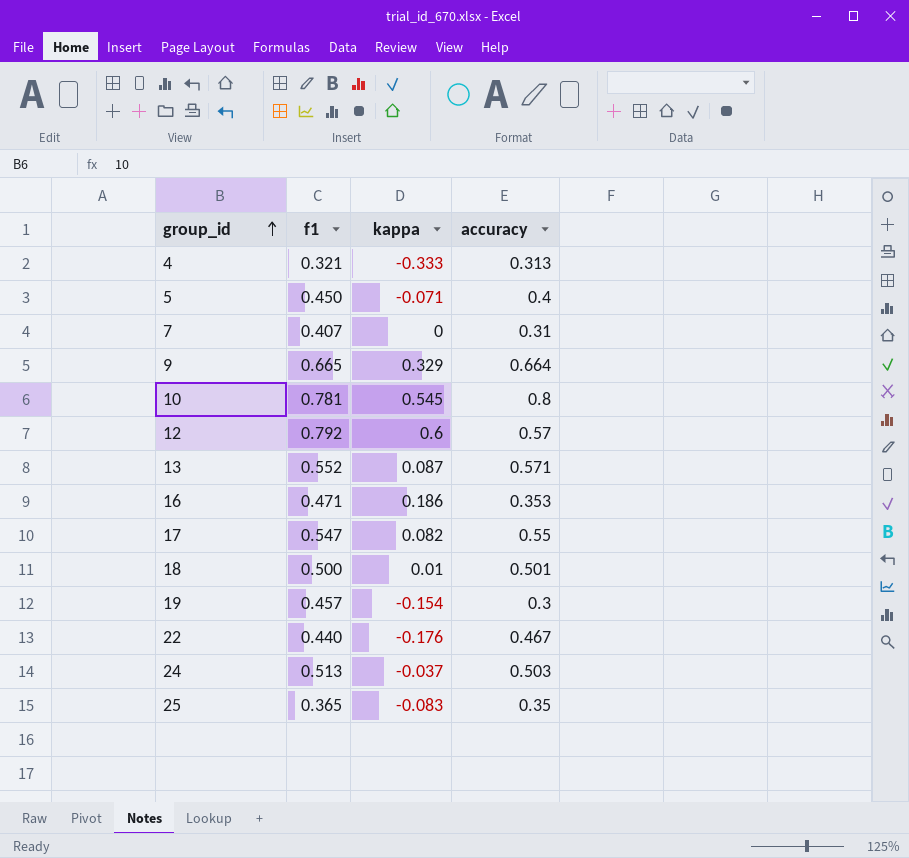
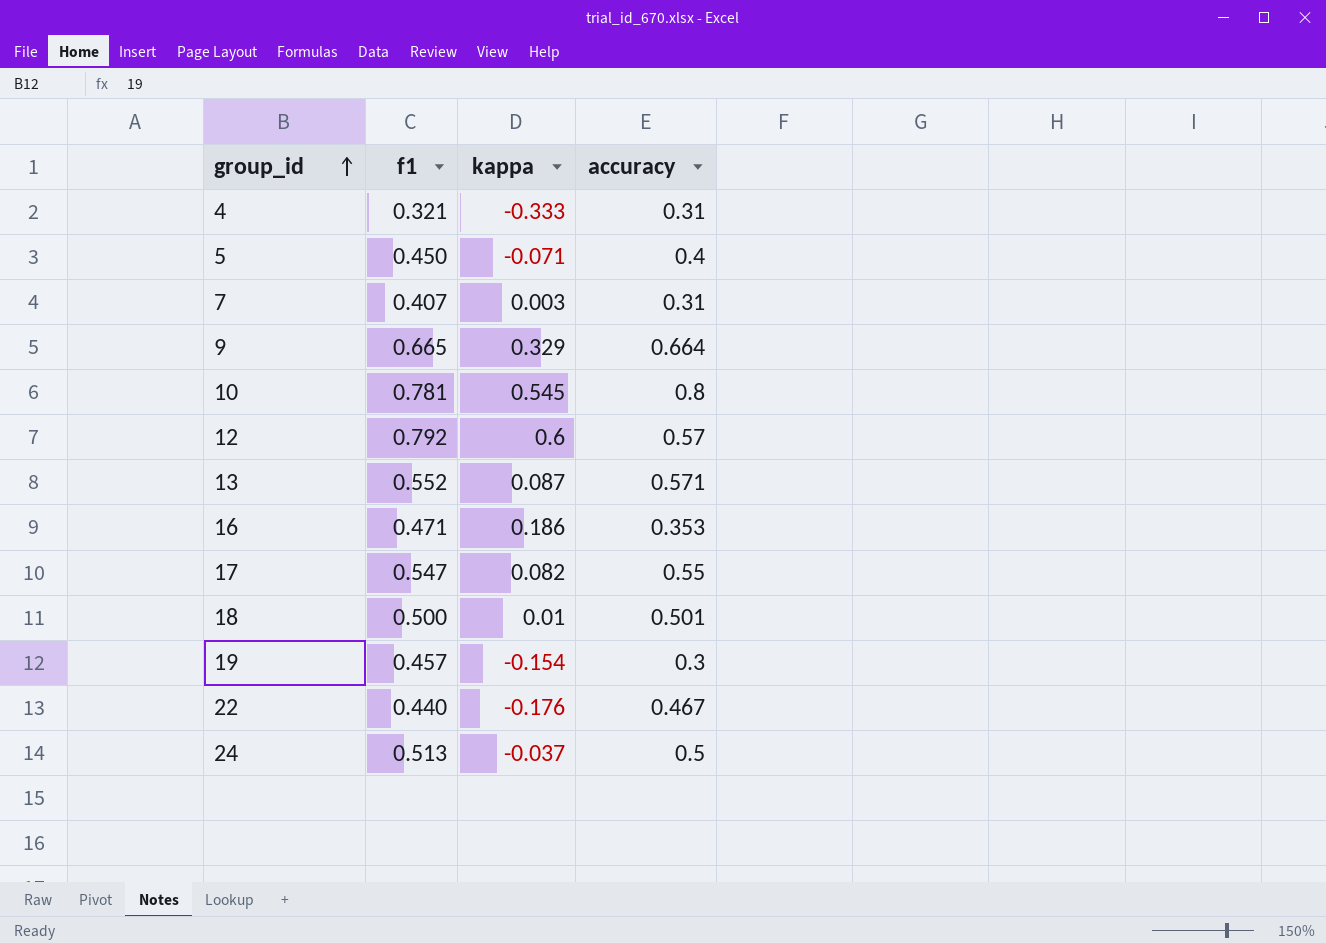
row 25: 0.365 | -0.083 | 0.35 -> none
4 | accuracy: 0.313 -> 0.31
7 | kappa: 0 -> 0.003
24 | accuracy: 0.503 -> 0.5

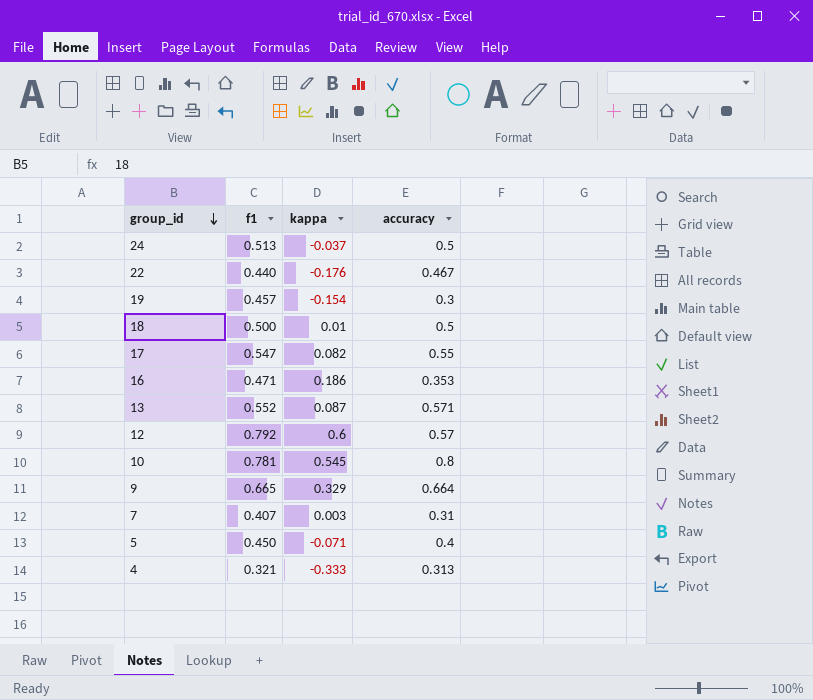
row order: group_id ascending -> group_id descending
18 | accuracy: 0.501 -> 0.5
4 | accuracy: 0.31 -> 0.313

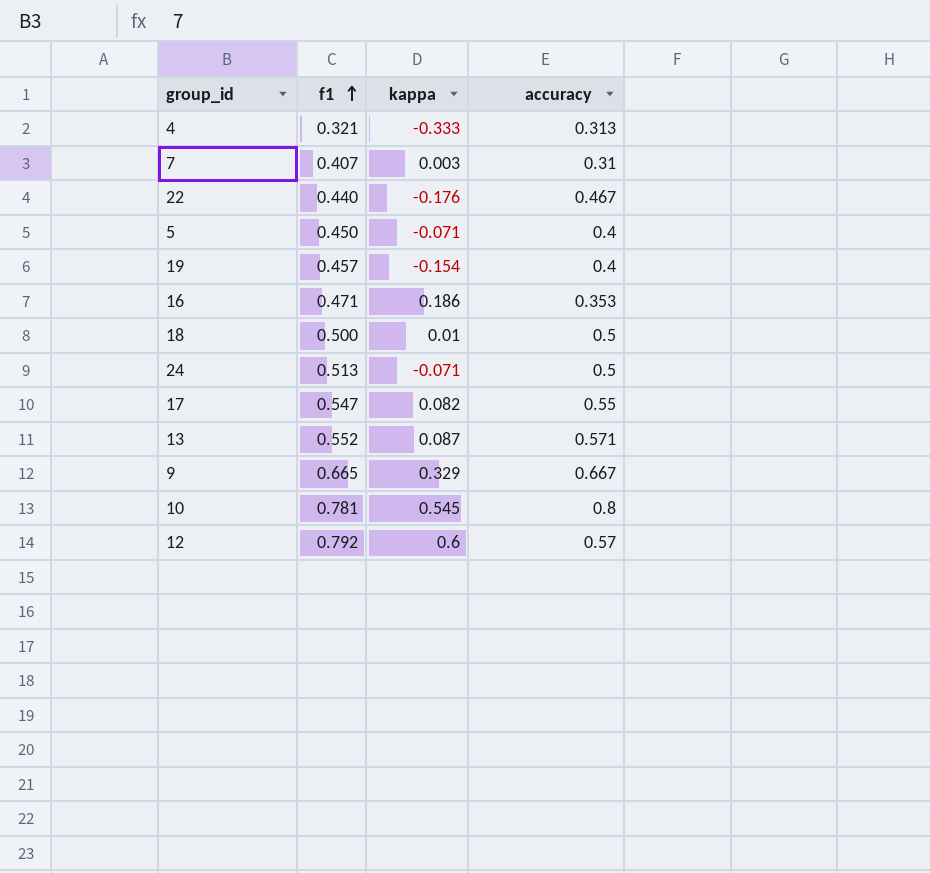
row order: group_id descending -> f1 ascending
19 | accuracy: 0.3 -> 0.4
24 | kappa: -0.037 -> -0.071
9 | accuracy: 0.664 -> 0.667

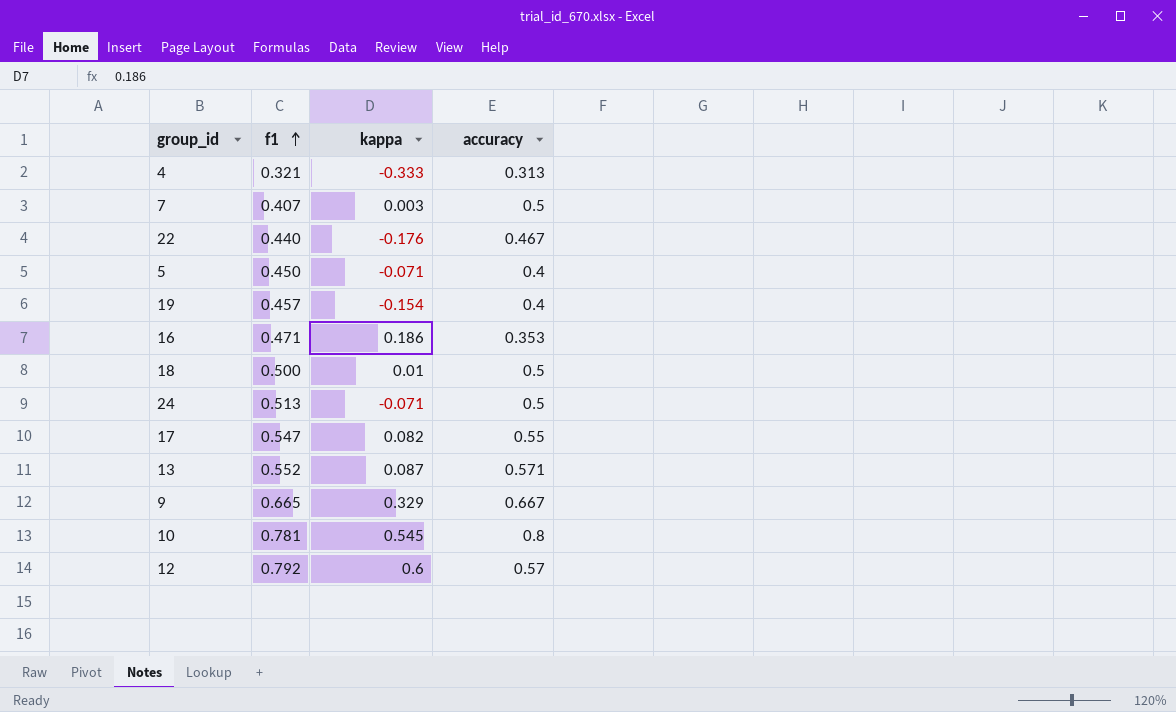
7 | accuracy: 0.31 -> 0.5

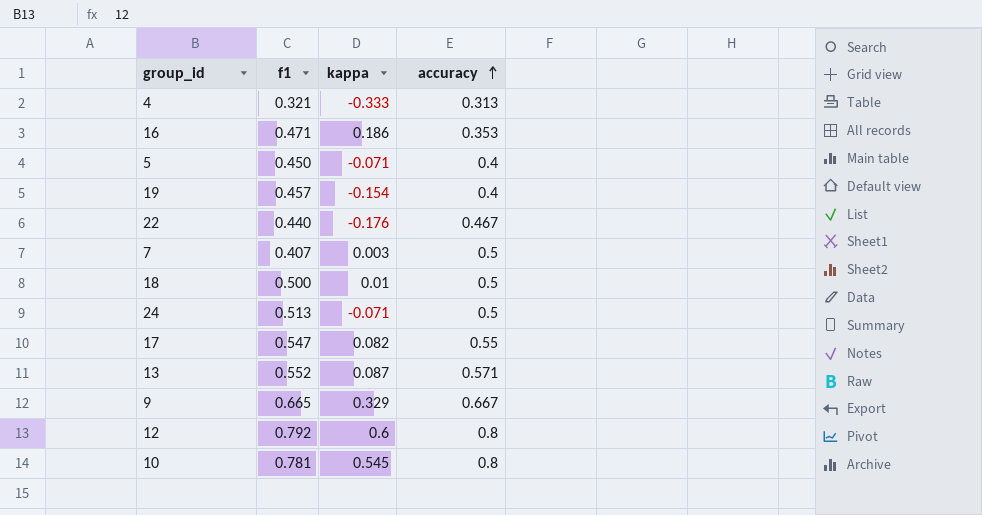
row order: f1 ascending -> accuracy ascending
12 | accuracy: 0.57 -> 0.8

